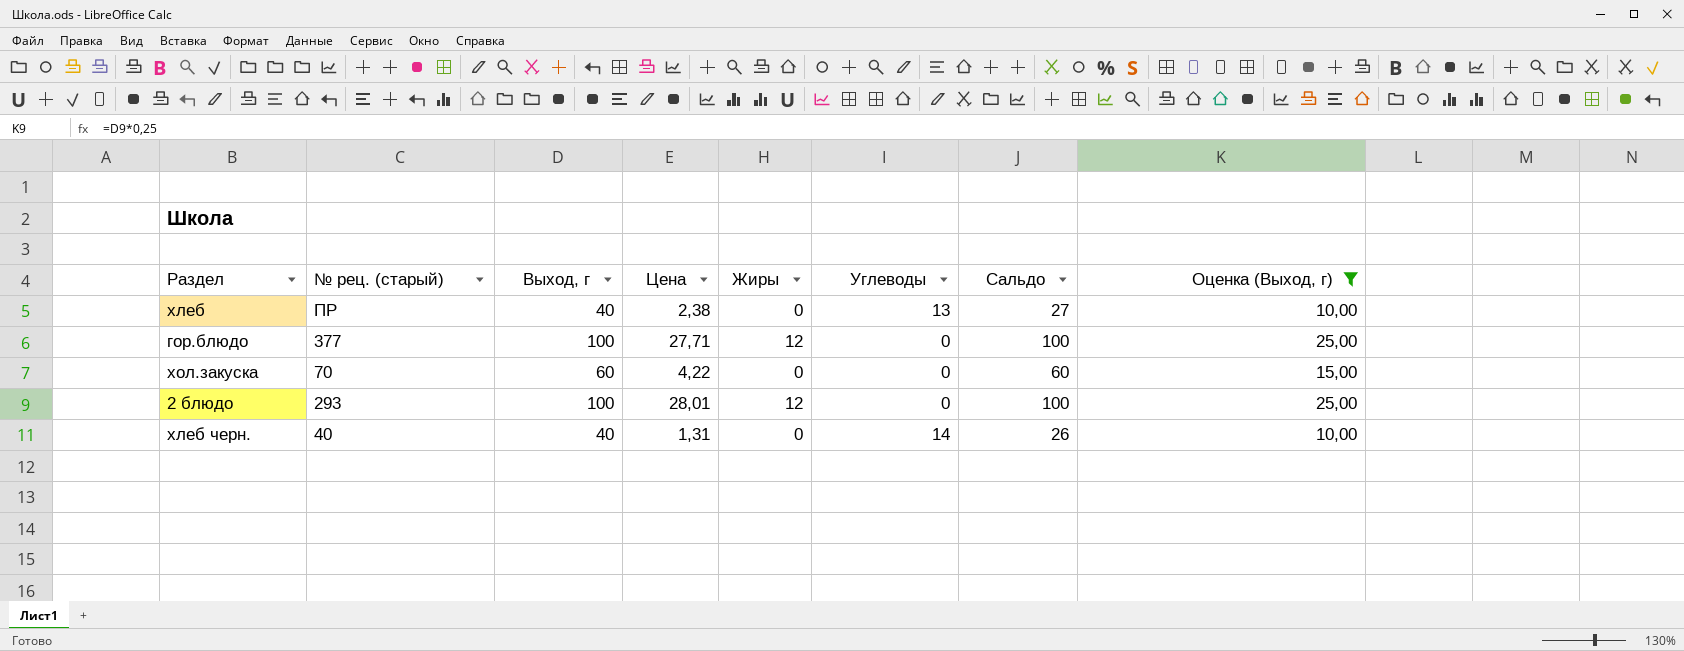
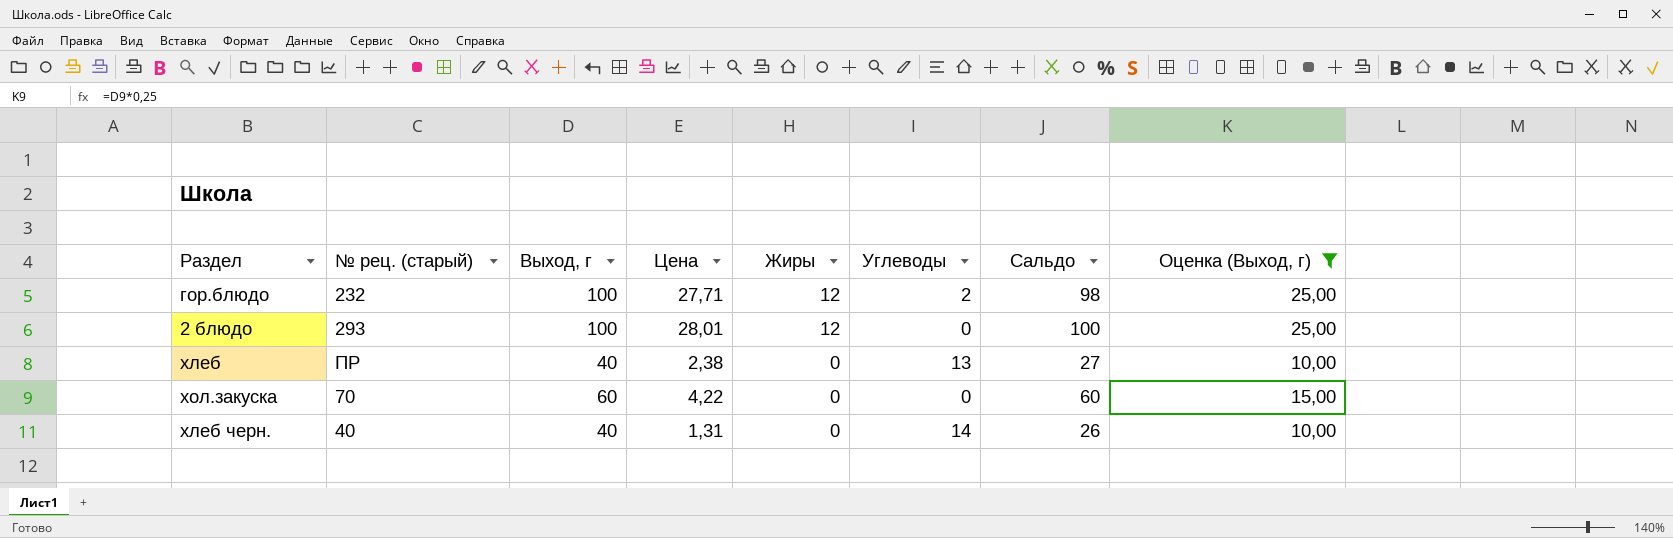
row order: none -> Жиры descending
гор.блюдо | № рец. (старый): 377 -> 232
гор.блюдо | Углеводы: 0 -> 2
гор.блюдо | Сальдо: 100 -> 98

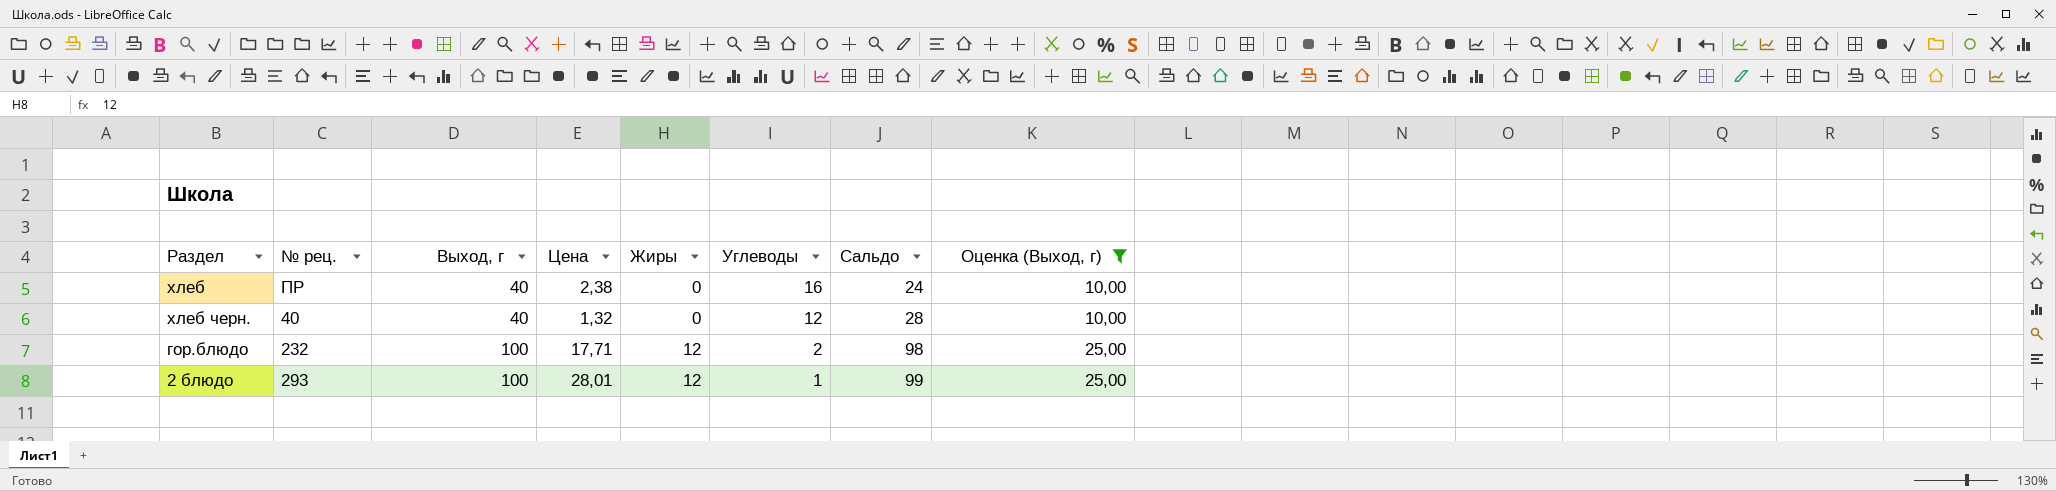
row order: Жиры descending -> Выход, г ascending
column name: № рец. (старый) -> № рец.
row хол.закуска: 70 | 60 | 4,22 | 0 | 0 | 60 | 15,00 -> none
хлеб | Углеводы: 13 -> 16
хлеб | Сальдо: 27 -> 24
хлеб черн. | Цена: 1,31 -> 1,32
хлеб черн. | Углеводы: 14 -> 12
хлеб черн. | Сальдо: 26 -> 28
гор.блюдо | Цена: 27,71 -> 17,71
2 блюдо | Углеводы: 0 -> 1
2 блюдо | Сальдо: 100 -> 99

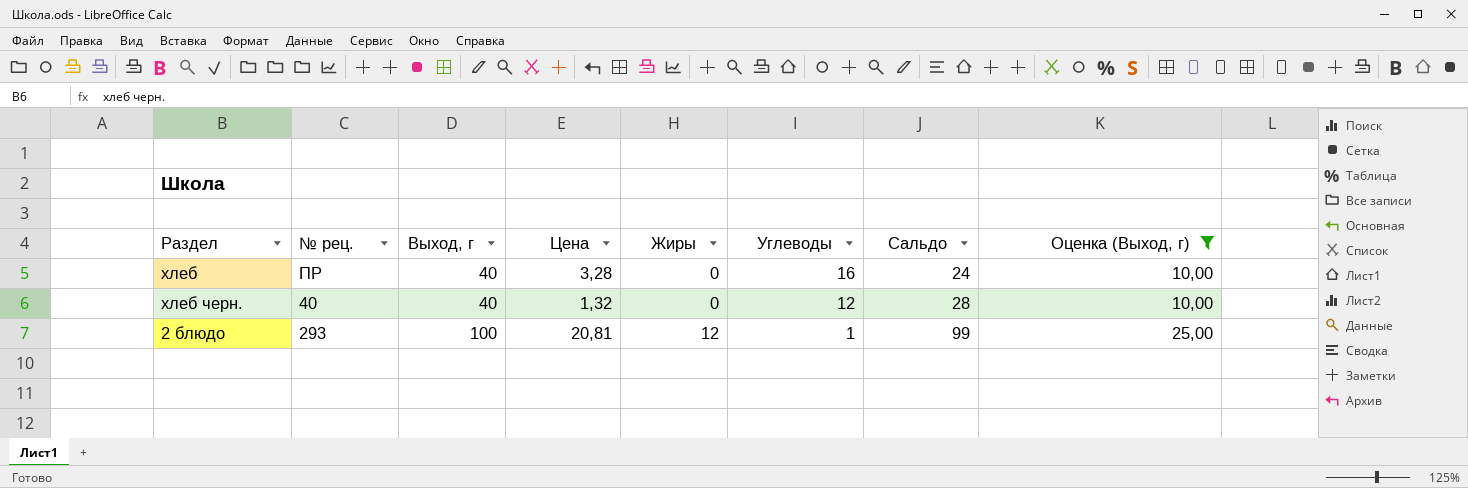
row гор.блюдо: 232 | 100 | 17,71 | 12 | 2 | 98 | 25,00 -> none
хлеб | Цена: 2,38 -> 3,28
2 блюдо | Цена: 28,01 -> 20,81

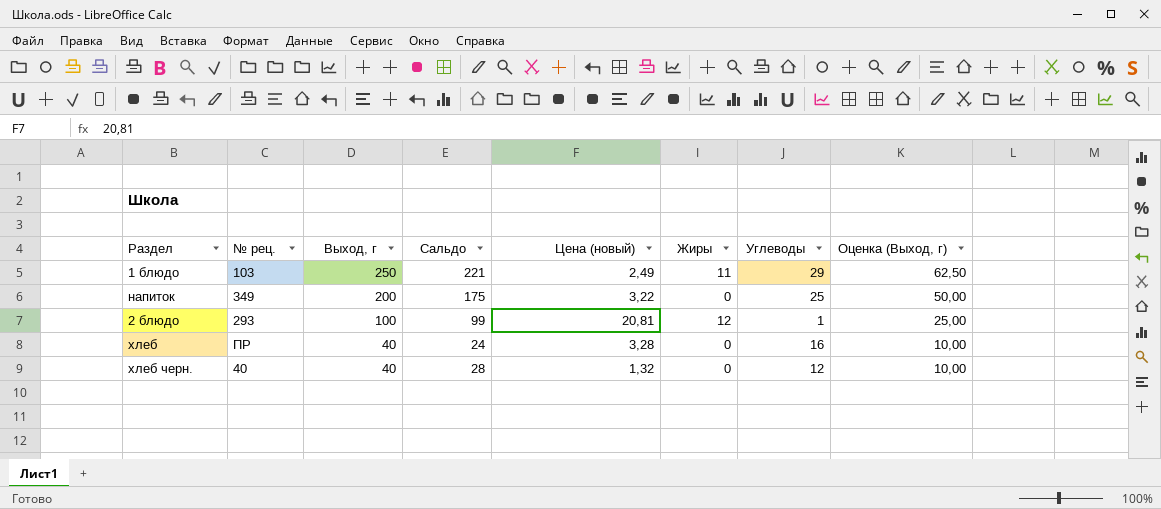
filter: Оценка (Выход, г) <= 25,00 -> none
row order: Выход, г ascending -> Выход, г descending
column Сальдо | position: 7 -> 4
column name: Цена -> Цена (новый)

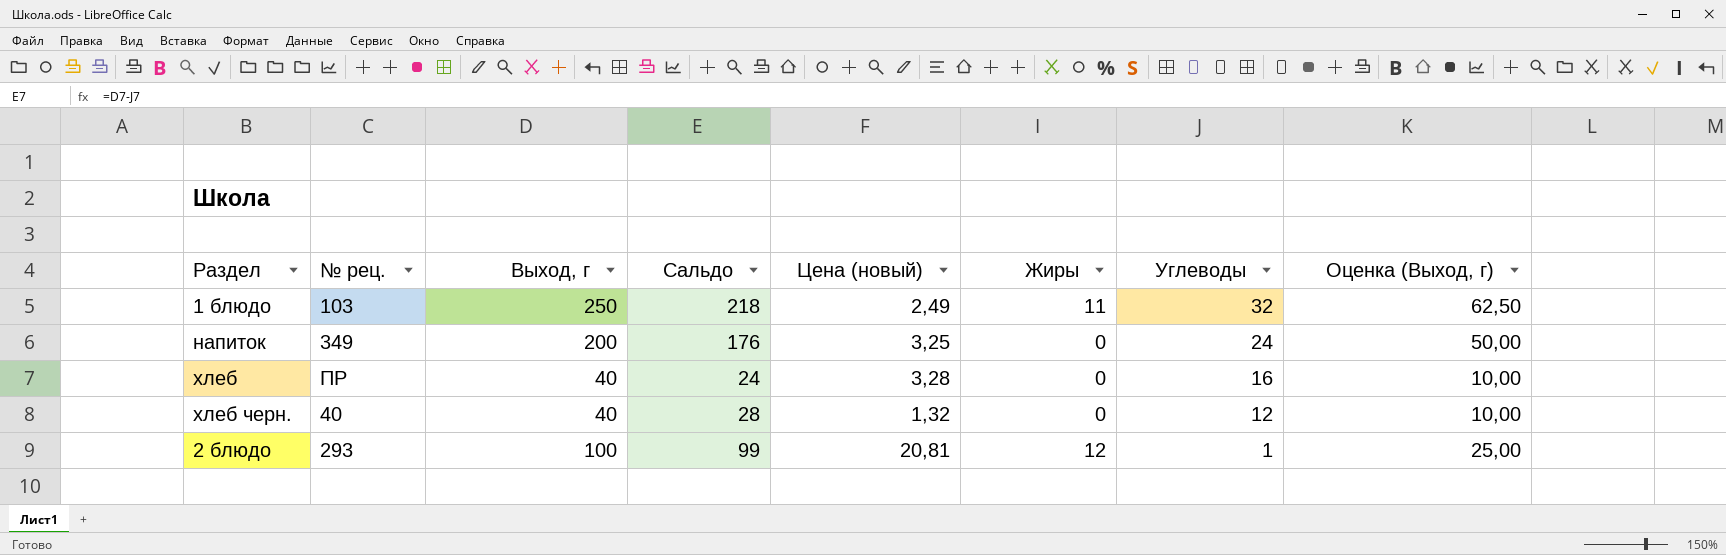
row order: Выход, г descending -> Углеводы descending
1 блюдо | Сальдо: 221 -> 218
1 блюдо | Углеводы: 29 -> 32
напиток | Сальдо: 175 -> 176
напиток | Цена (новый): 3,22 -> 3,25
напиток | Углеводы: 25 -> 24

